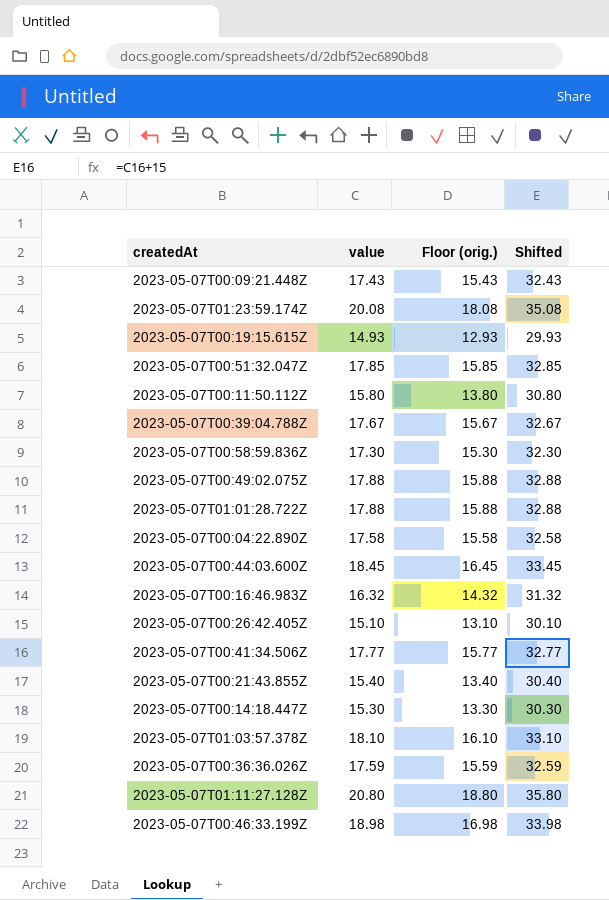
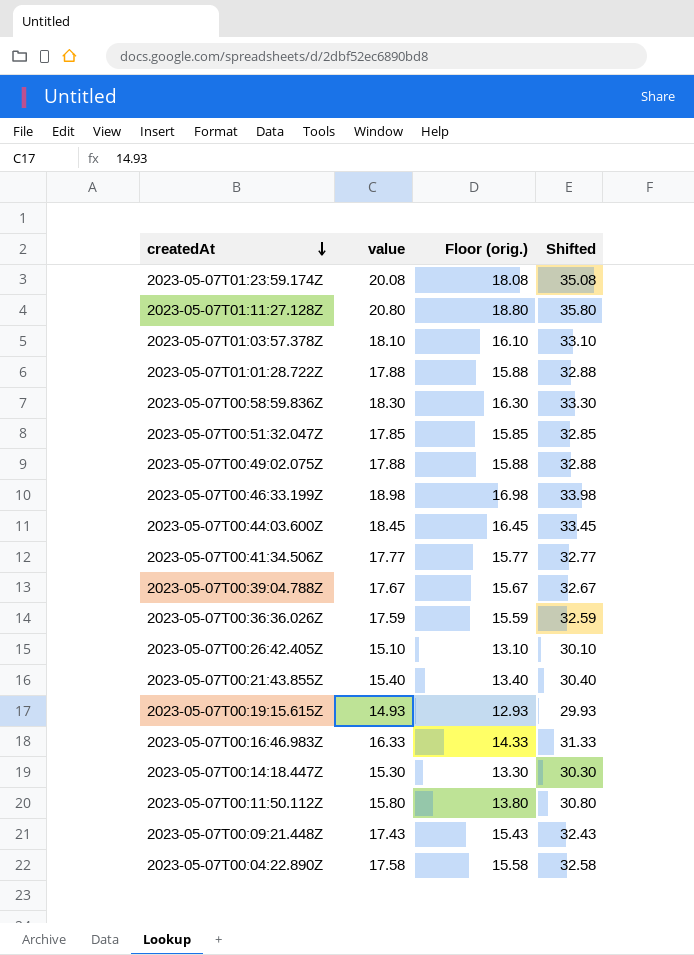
row order: none -> createdAt descending
2023-05-07T00:58:59.836Z | value: 17.30 -> 18.30
2023-05-07T00:58:59.836Z | Floor (orig.): 15.30 -> 16.30
2023-05-07T00:58:59.836Z | Shifted: 32.30 -> 33.30
2023-05-07T00:16:46.983Z | value: 16.32 -> 16.33
2023-05-07T00:16:46.983Z | Floor (orig.): 14.32 -> 14.33
2023-05-07T00:16:46.983Z | Shifted: 31.32 -> 31.33

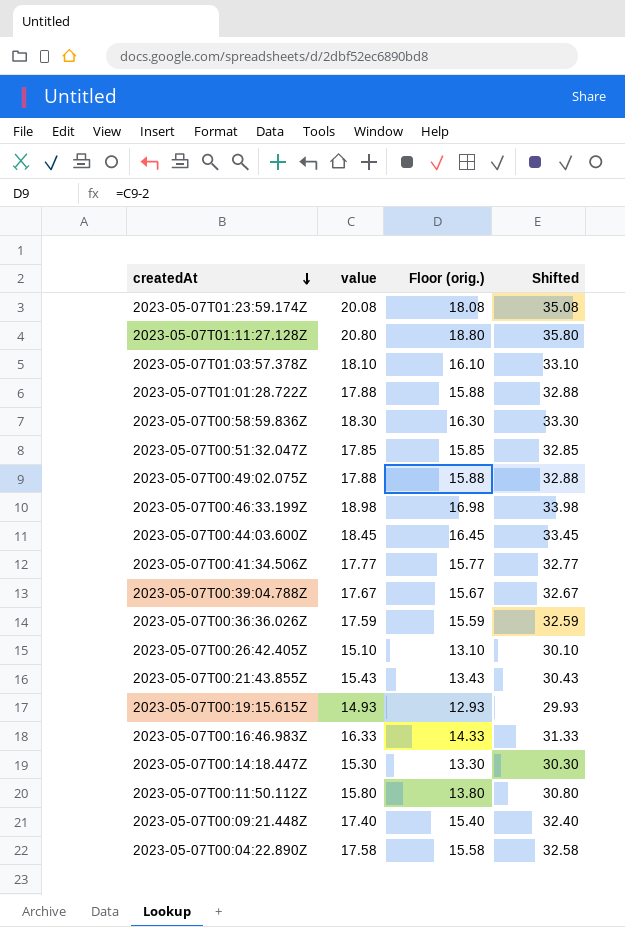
2023-05-07T00:21:43.855Z | value: 15.40 -> 15.43
2023-05-07T00:21:43.855Z | Floor (orig.): 13.40 -> 13.43
2023-05-07T00:21:43.855Z | Shifted: 30.40 -> 30.43
2023-05-07T00:09:21.448Z | value: 17.43 -> 17.40
2023-05-07T00:09:21.448Z | Floor (orig.): 15.43 -> 15.40
2023-05-07T00:09:21.448Z | Shifted: 32.43 -> 32.40

